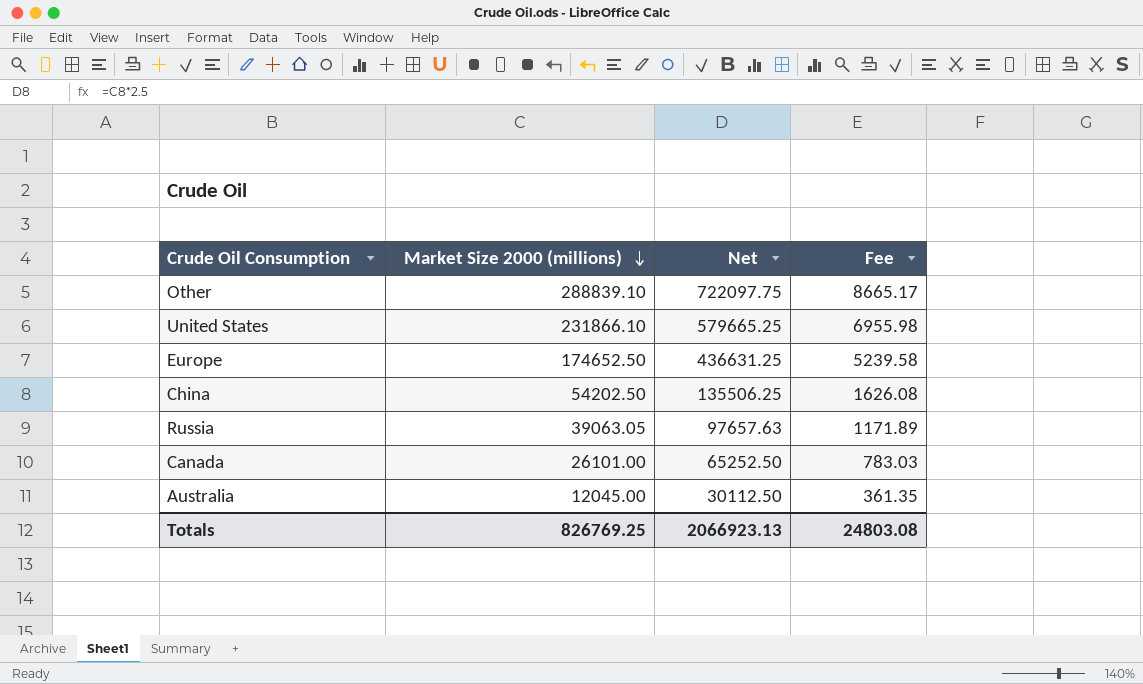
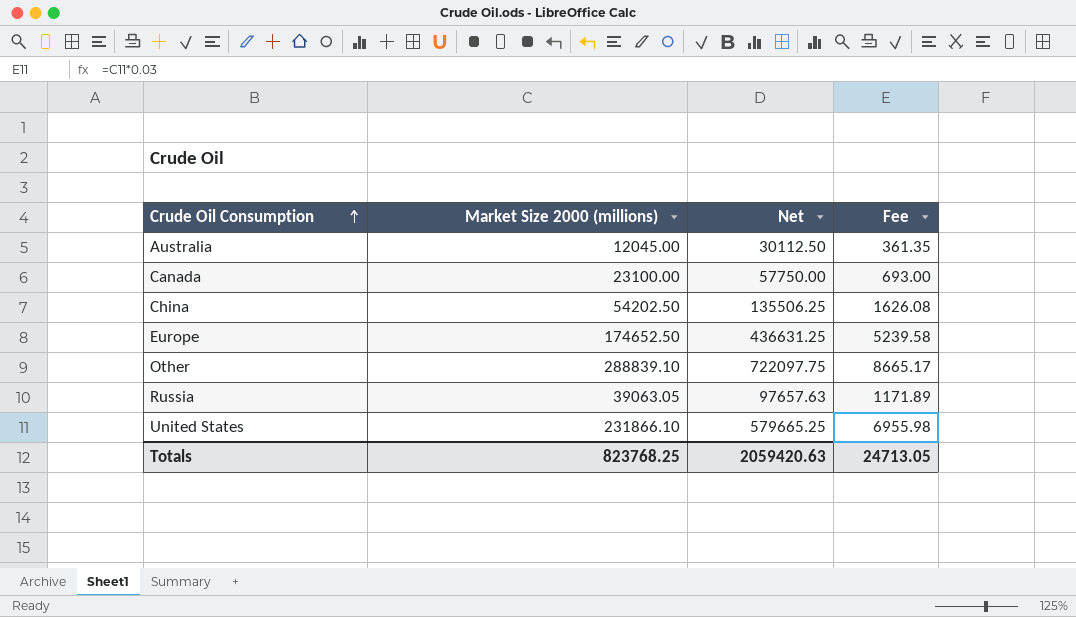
row order: Market Size 2000 (millions) descending -> Crude Oil Consumption ascending
Canada | Market Size 2000 (millions): 26101.00 -> 23100.00
Canada | Net: 65252.50 -> 57750.00
Canada | Fee: 783.03 -> 693.00
Totals | Market Size 2000 (millions): 826769.25 -> 823768.25
Totals | Net: 2066923.13 -> 2059420.63
Totals | Fee: 24803.08 -> 24713.05

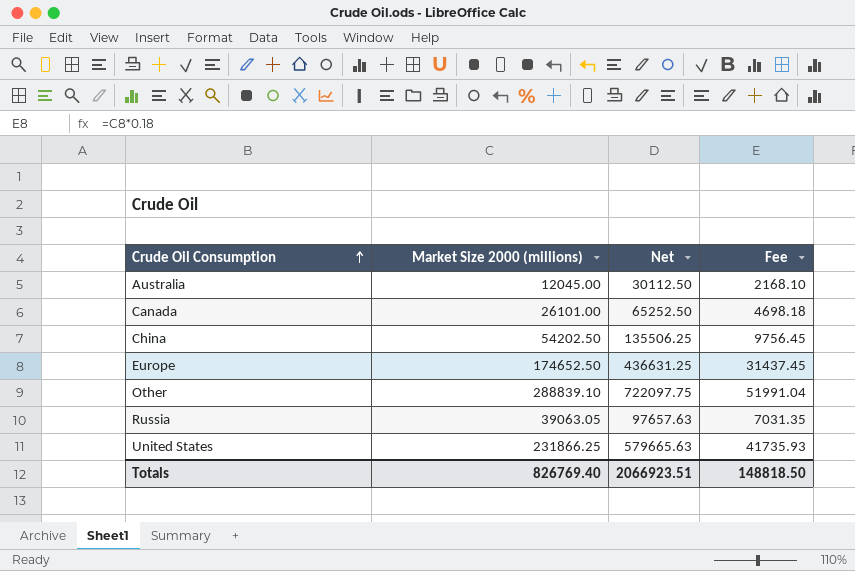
column Fee | formula: [Market Size 2000 (millions)] * 0.03 -> [Market Size 2000 (millions)] * 0.18
Canada | Market Size 2000 (millions): 23100.00 -> 26101.00
Canada | Net: 57750.00 -> 65252.50
United States | Market Size 2000 (millions): 231866.10 -> 231866.25
United States | Net: 579665.25 -> 579665.63
Totals | Market Size 2000 (millions): 823768.25 -> 826769.40
Totals | Net: 2059420.63 -> 2066923.51
Totals | Fee: 24713.05 -> 148818.50

